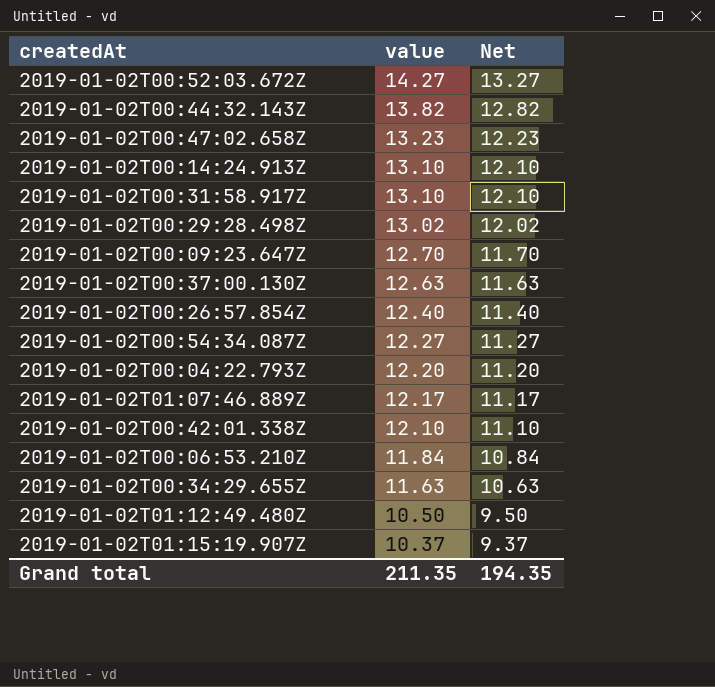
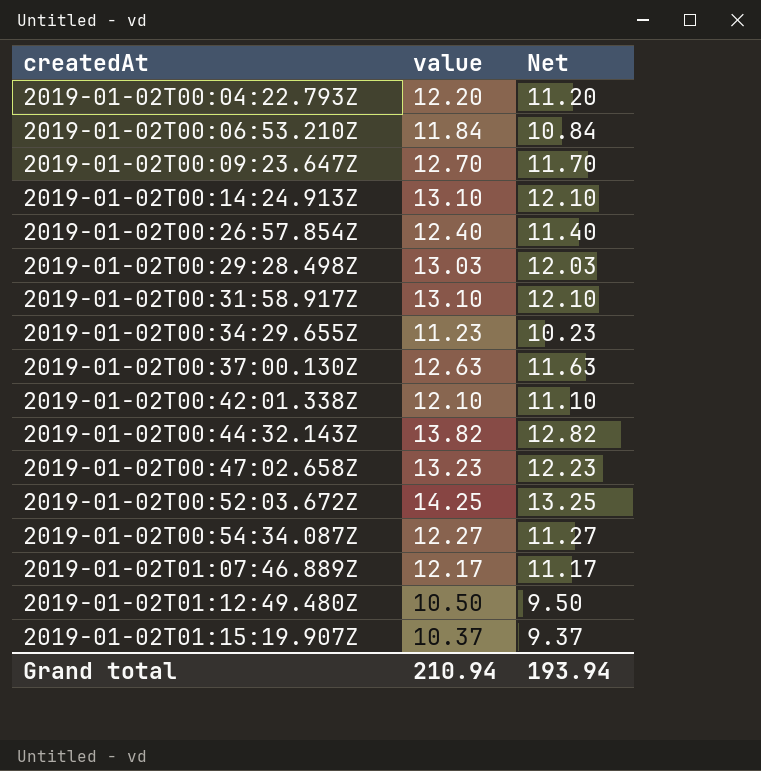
row order: value descending -> createdAt ascending
2019-01-02T00:29:28.498Z | value: 13.02 -> 13.03
2019-01-02T00:29:28.498Z | Net: 12.02 -> 12.03
2019-01-02T00:34:29.655Z | value: 11.63 -> 11.23
2019-01-02T00:34:29.655Z | Net: 10.63 -> 10.23
2019-01-02T00:52:03.672Z | value: 14.27 -> 14.25
2019-01-02T00:52:03.672Z | Net: 13.27 -> 13.25
Grand total | value: 211.35 -> 210.94
Grand total | Net: 194.35 -> 193.94

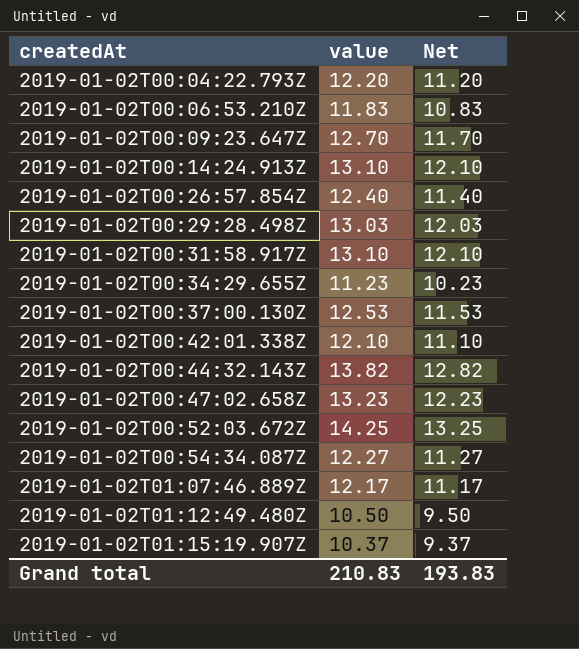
2019-01-02T00:06:53.210Z | value: 11.84 -> 11.83
2019-01-02T00:06:53.210Z | Net: 10.84 -> 10.83
2019-01-02T00:37:00.130Z | value: 12.63 -> 12.53
2019-01-02T00:37:00.130Z | Net: 11.63 -> 11.53
Grand total | value: 210.94 -> 210.83
Grand total | Net: 193.94 -> 193.83

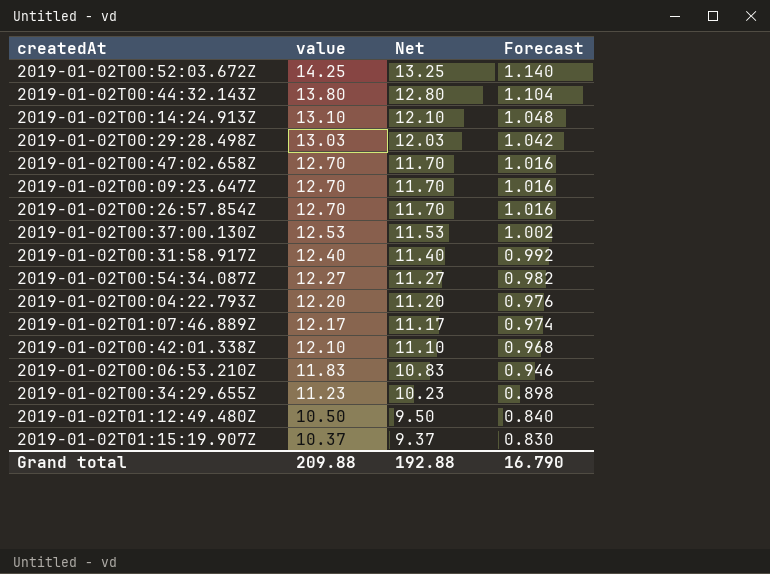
row order: createdAt ascending -> value descending
column Forecast | formula: none -> [value] * 0.08
2019-01-02T00:44:32.143Z | value: 13.82 -> 13.80
2019-01-02T00:44:32.143Z | Net: 12.82 -> 12.80
2019-01-02T00:47:02.658Z | value: 13.23 -> 12.70
2019-01-02T00:47:02.658Z | Net: 12.23 -> 11.70
2019-01-02T00:26:57.854Z | value: 12.40 -> 12.70
2019-01-02T00:26:57.854Z | Net: 11.40 -> 11.70
2019-01-02T00:31:58.917Z | value: 13.10 -> 12.40
2019-01-02T00:31:58.917Z | Net: 12.10 -> 11.40
Grand total | value: 210.83 -> 209.88
Grand total | Net: 193.83 -> 192.88

